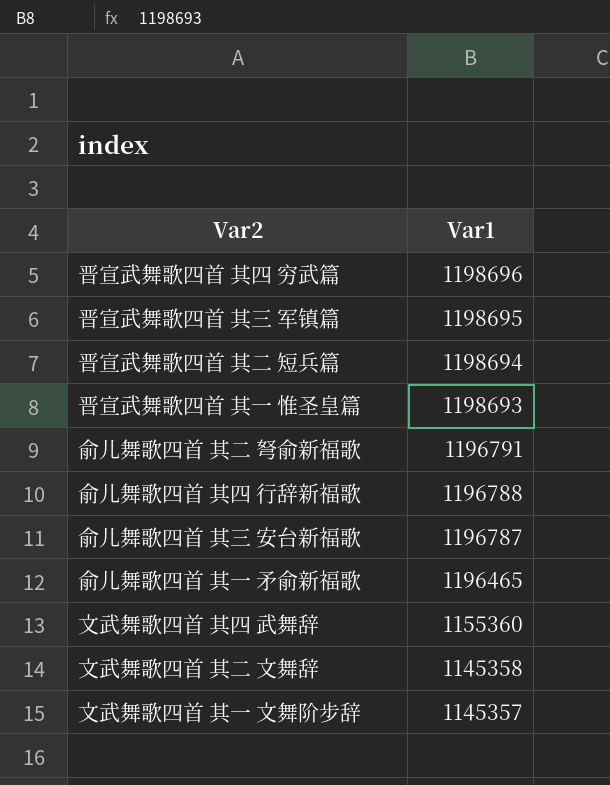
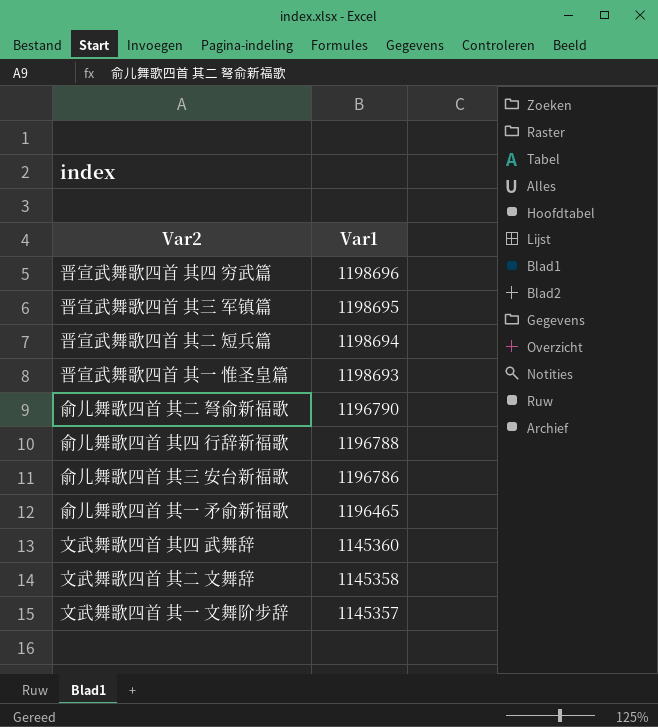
俞儿舞歌四首 其二 弩俞新福歌 | Var1: 1196791 -> 1196790
俞儿舞歌四首 其三 安台新福歌 | Var1: 1196787 -> 1196786
文武舞歌四首 其四 武舞辞 | Var1: 1155360 -> 1145360

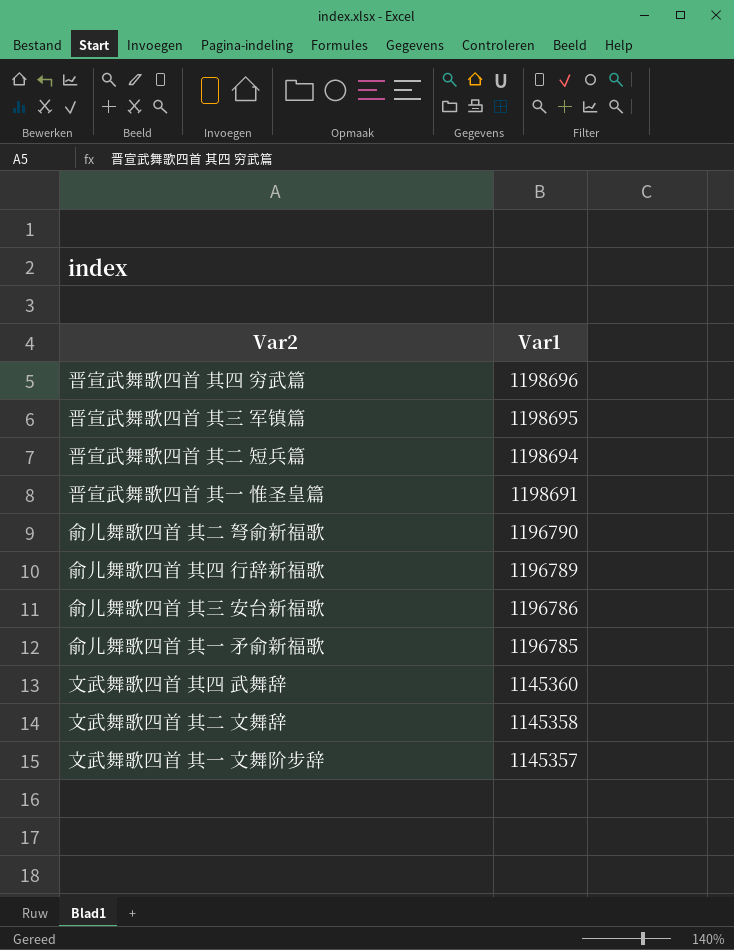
晋宣武舞歌四首 其一 惟圣皇篇 | Var1: 1198693 -> 1198691
俞儿舞歌四首 其四 行辞新福歌 | Var1: 1196788 -> 1196789
俞儿舞歌四首 其一 矛俞新福歌 | Var1: 1196465 -> 1196785

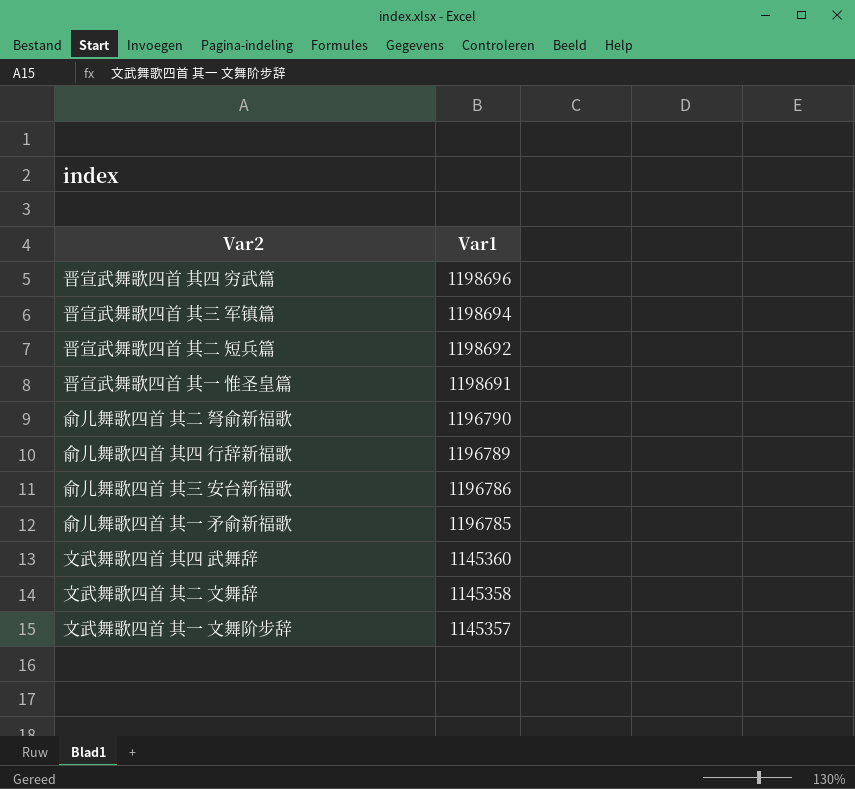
晋宣武舞歌四首 其三 军镇篇 | Var1: 1198695 -> 1198694
晋宣武舞歌四首 其二 短兵篇 | Var1: 1198694 -> 1198692

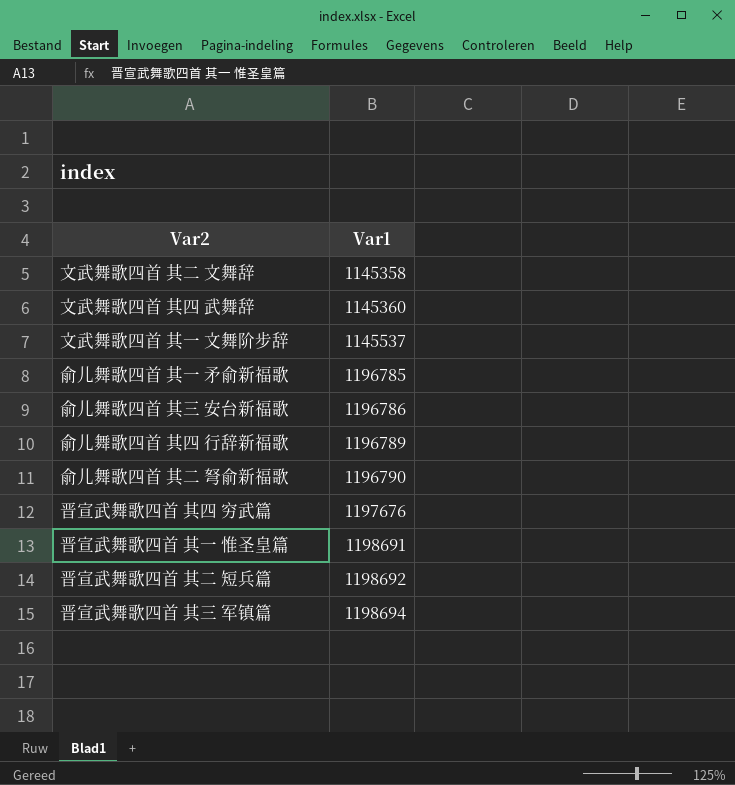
row order: Var1 descending -> Var1 ascending
文武舞歌四首 其一 文舞阶步辞 | Var1: 1145357 -> 1145537
晋宣武舞歌四首 其四 穷武篇 | Var1: 1198696 -> 1197676

